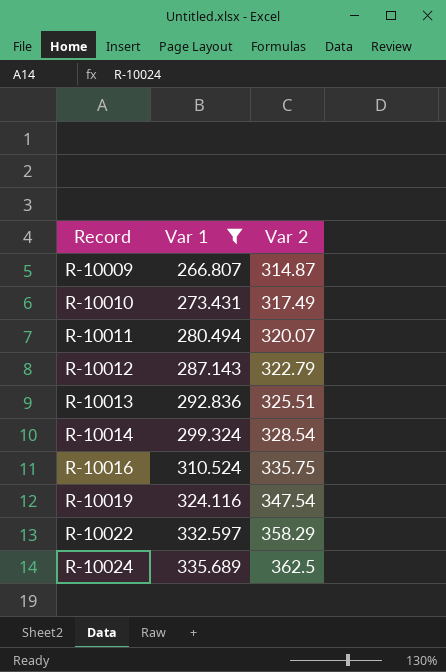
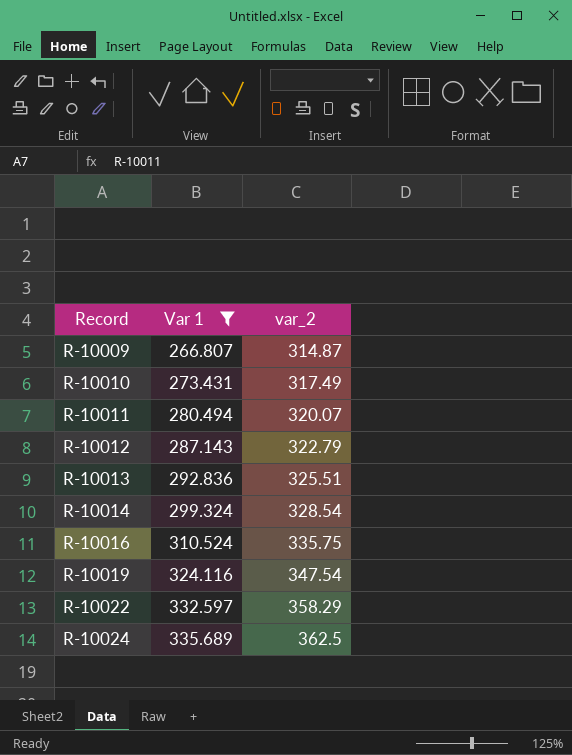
column name: Var 2 -> var_2

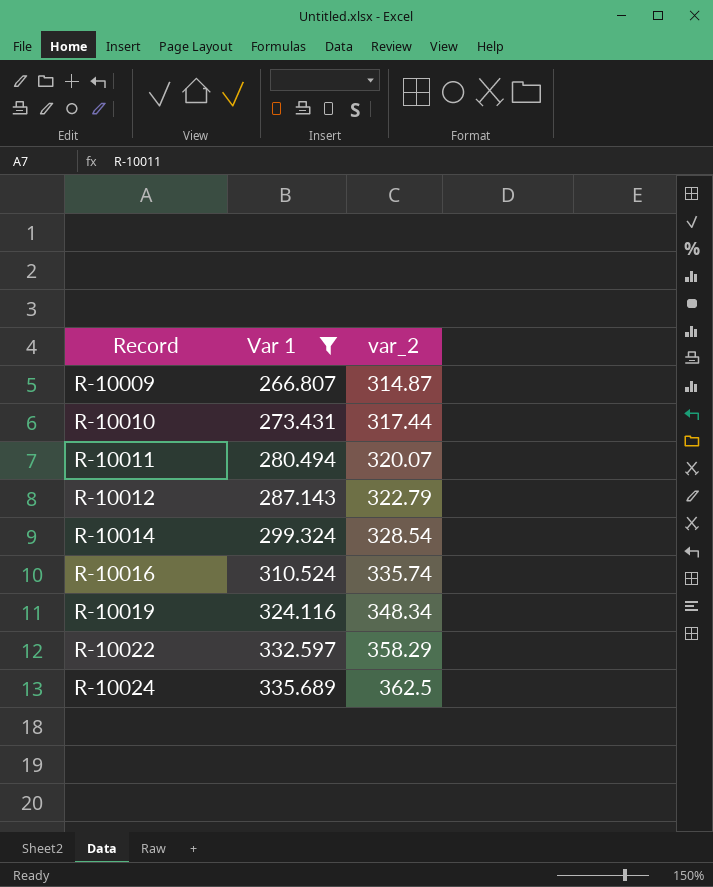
row R-10013: 292.836 | 325.51 -> none
R-10010 | var_2: 317.49 -> 317.44
R-10016 | var_2: 335.75 -> 335.74
R-10019 | var_2: 347.54 -> 348.34

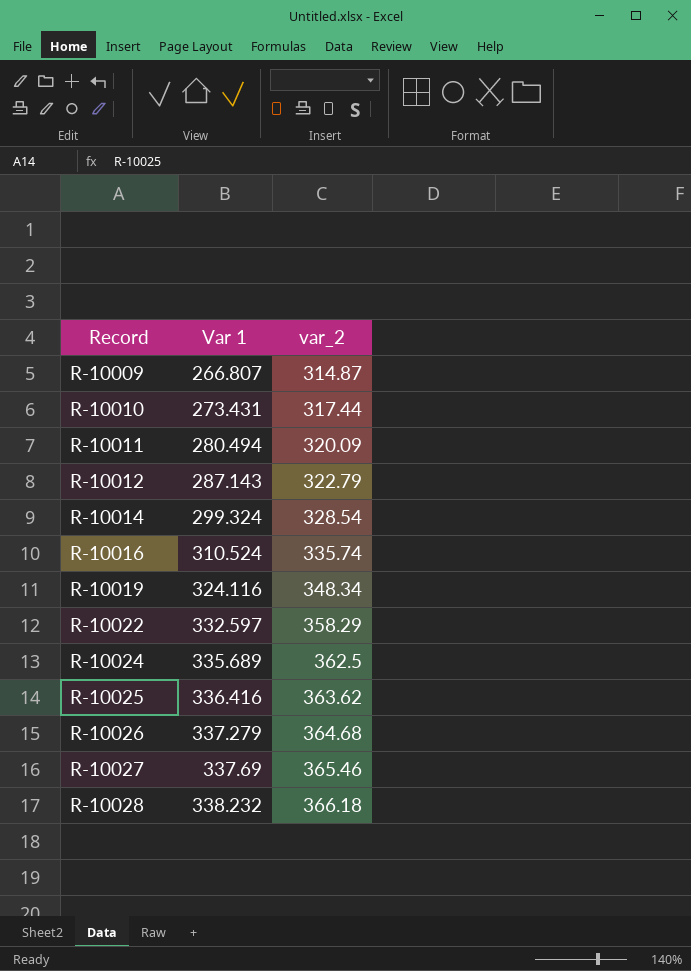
filter: Var 1 <= 335.689 -> none
R-10011 | var_2: 320.07 -> 320.09

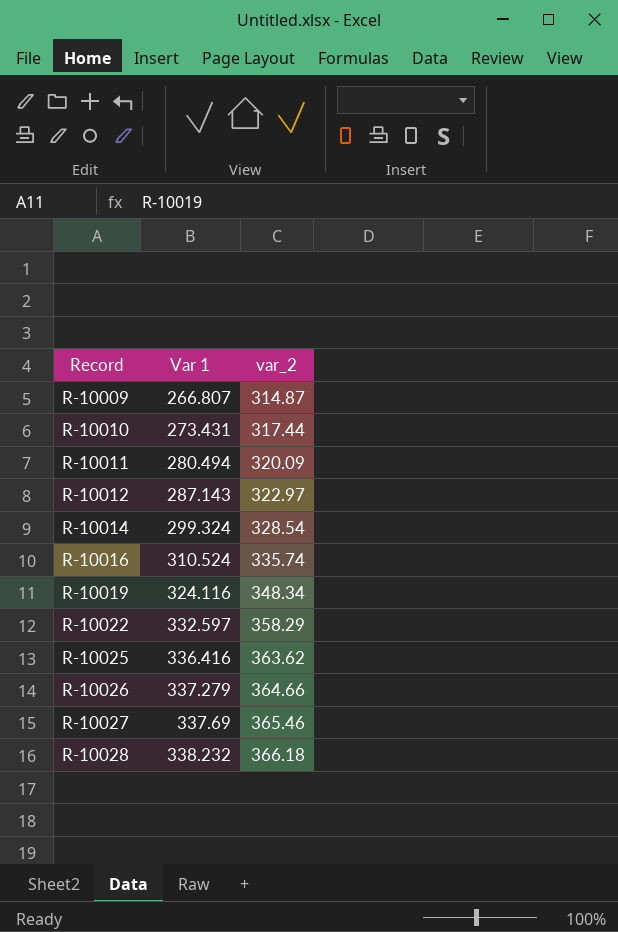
row R-10024: 335.689 | 362.5 -> none
R-10012 | var_2: 322.79 -> 322.97
R-10026 | var_2: 364.68 -> 364.66

